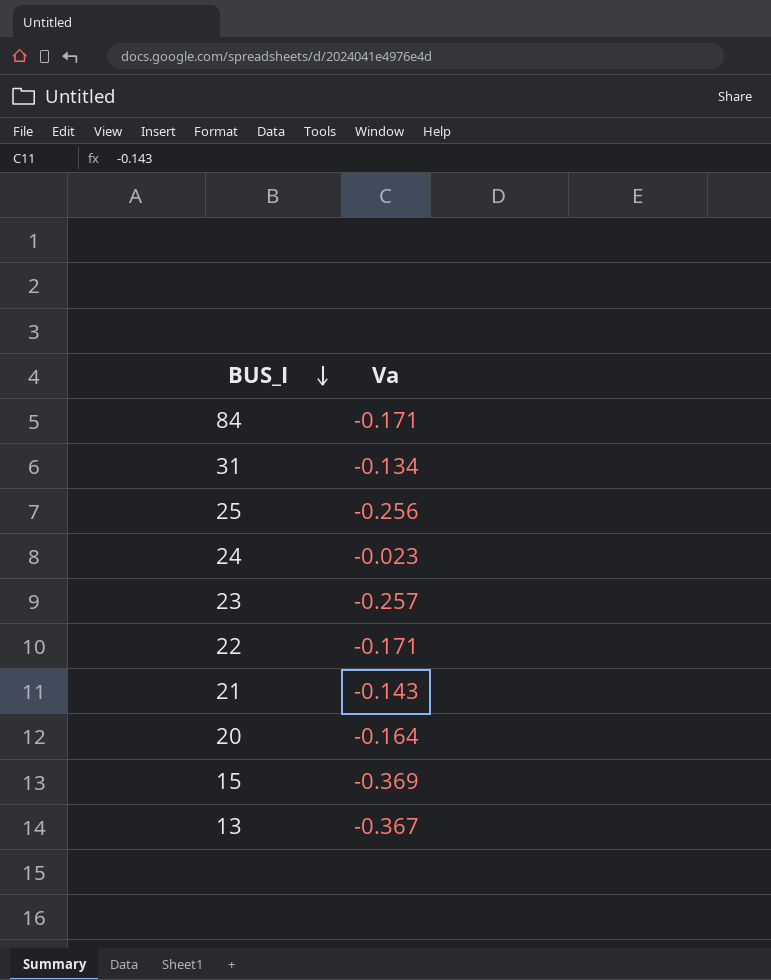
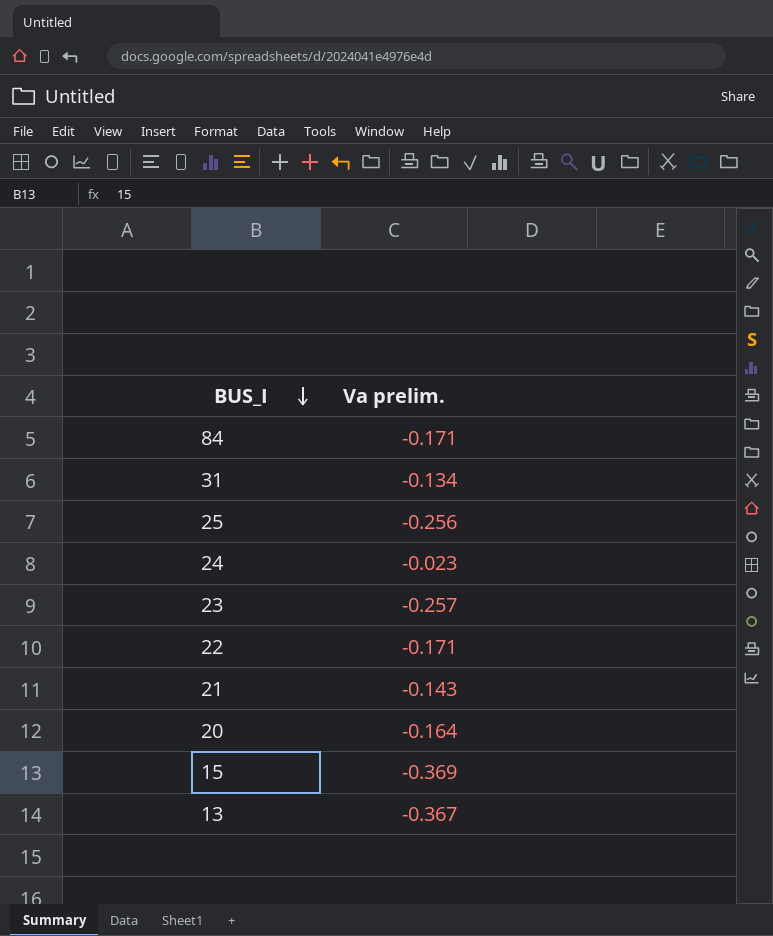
column name: Va -> Va prelim.

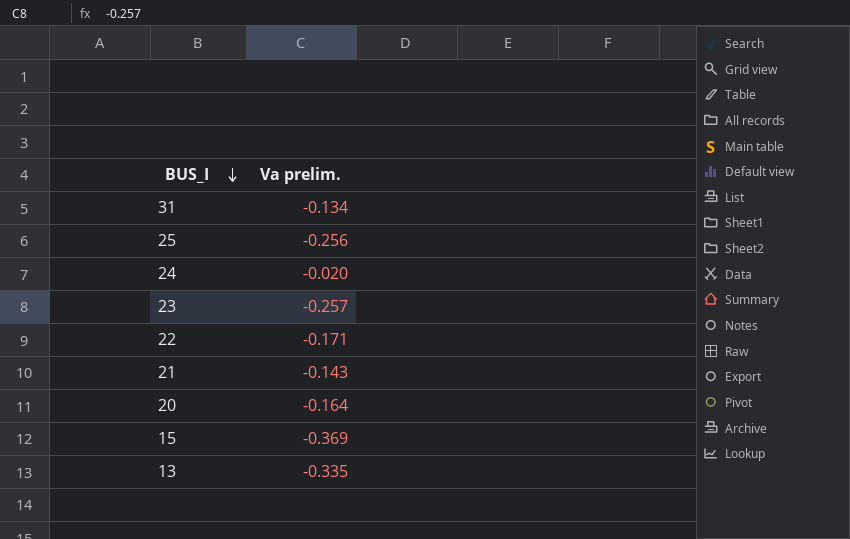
row 84: -0.171 -> none
24 | Va prelim.: -0.023 -> -0.020
13 | Va prelim.: -0.367 -> -0.335

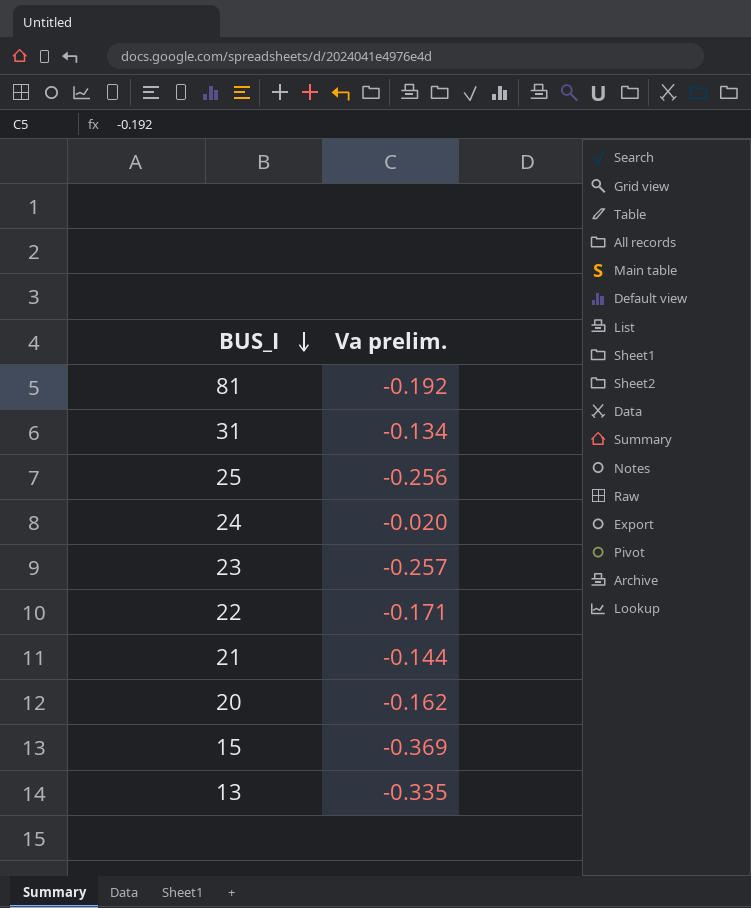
row 81: none -> -0.192
21 | Va prelim.: -0.143 -> -0.144
20 | Va prelim.: -0.164 -> -0.162

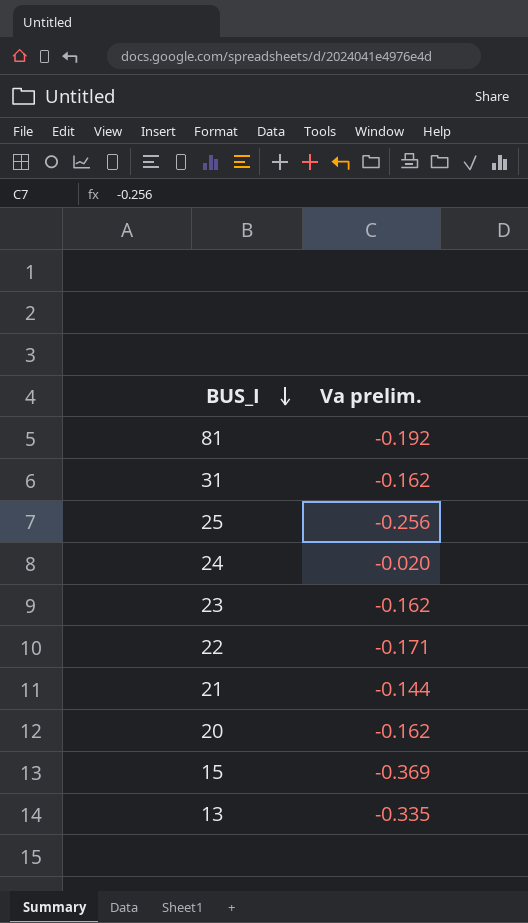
31 | Va prelim.: -0.134 -> -0.162
23 | Va prelim.: -0.257 -> -0.162

